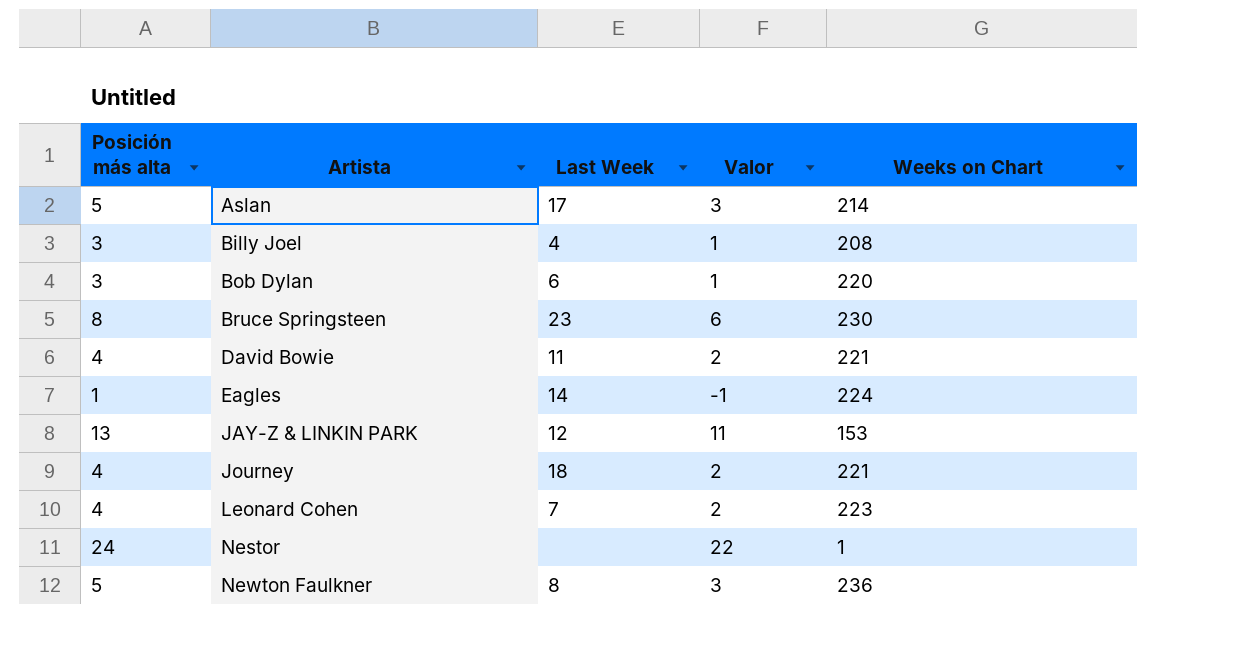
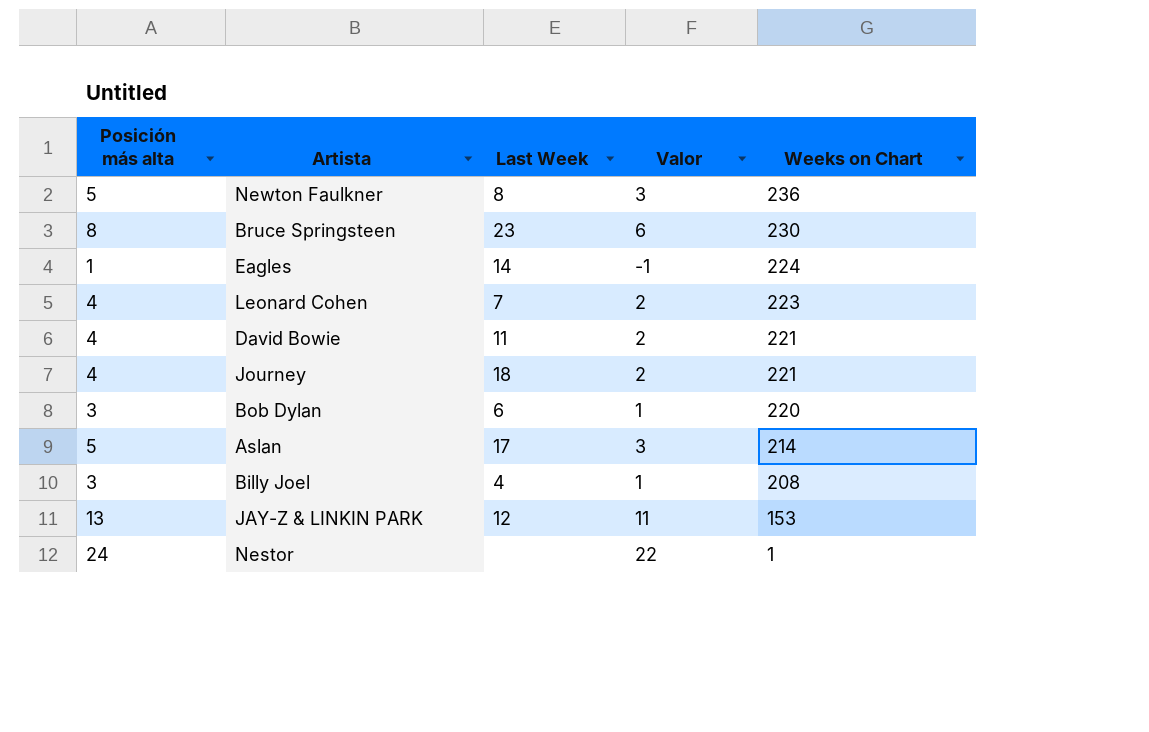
row order: Artista ascending -> Weeks on Chart descending

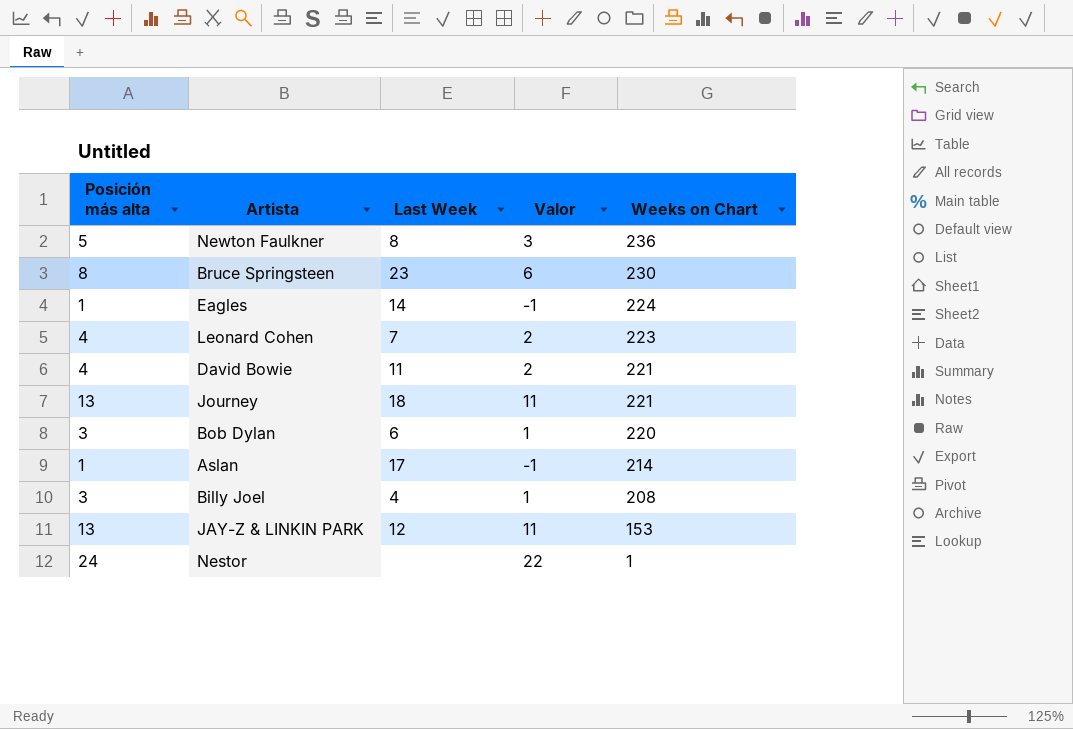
Journey | Posición más alta: 4 -> 13
Journey | Valor: 2 -> 11
Aslan | Posición más alta: 5 -> 1
Aslan | Valor: 3 -> -1

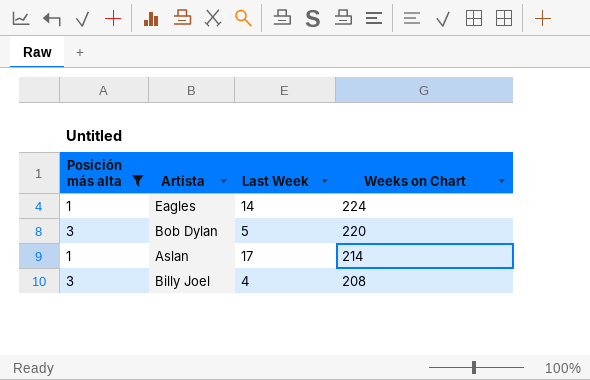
filter: none -> Posición más alta <= 3
column Valor | formula: [Posición más alta] - 2 -> none
Bob Dylan | Last Week: 6 -> 5

